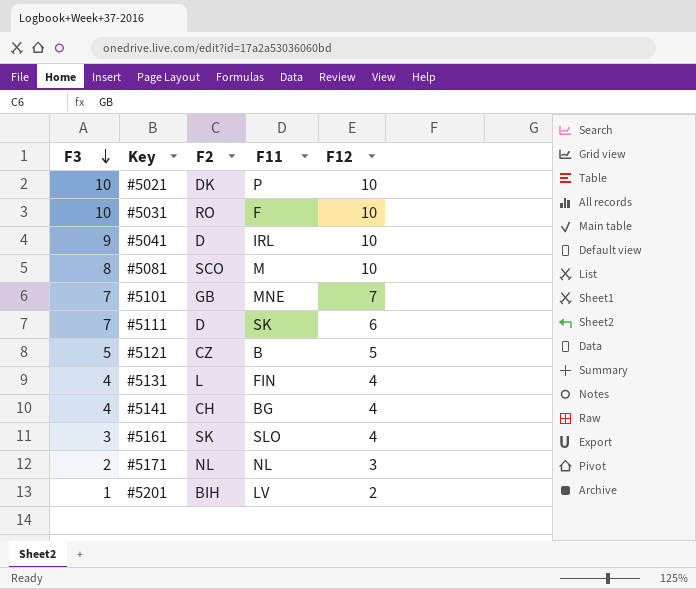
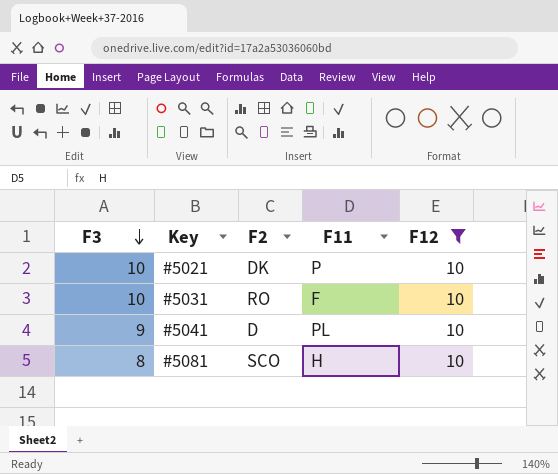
filter: none -> F12 = 10
#5041 | F11: IRL -> PL
#5081 | F11: M -> H

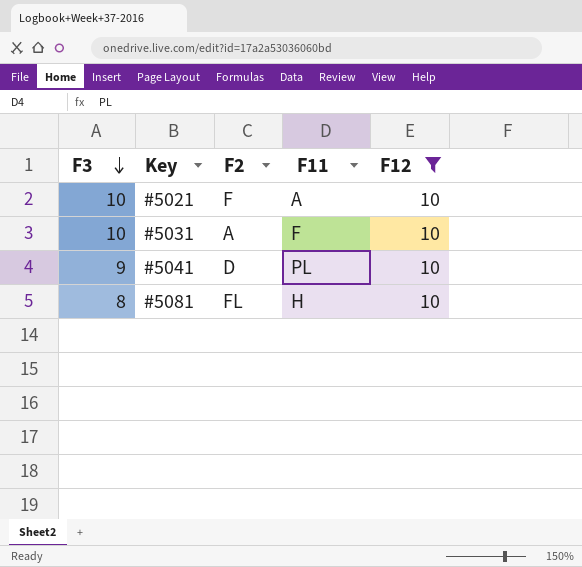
#5021 | F2: DK -> F
#5021 | F11: P -> A
#5031 | F2: RO -> A
#5081 | F2: SCO -> FL

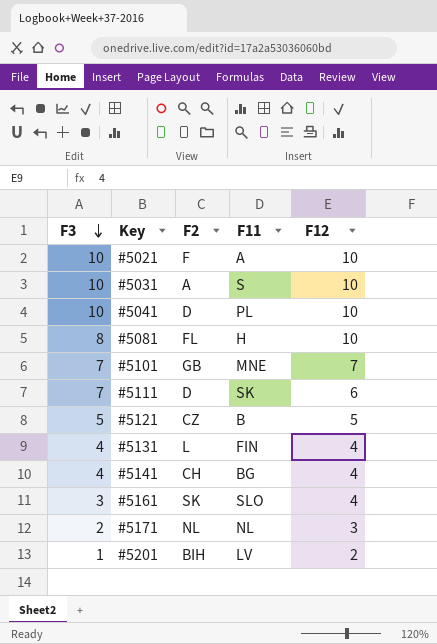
filter: F12 = 10 -> none
#5031 | F11: F -> S
#5041 | F3: 9 -> 10

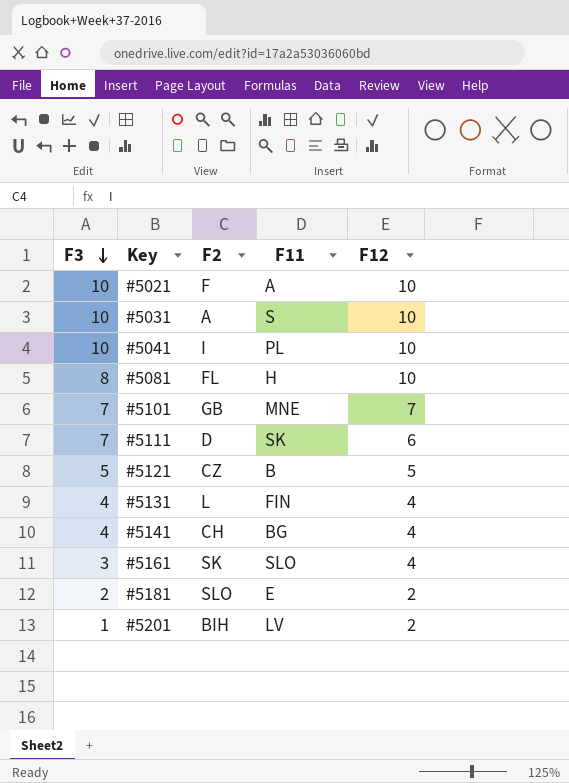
row #5171: 2 | NL | NL | 3 -> none
#5041 | F2: D -> I
row #5181: none -> 2 | SLO | E | 2

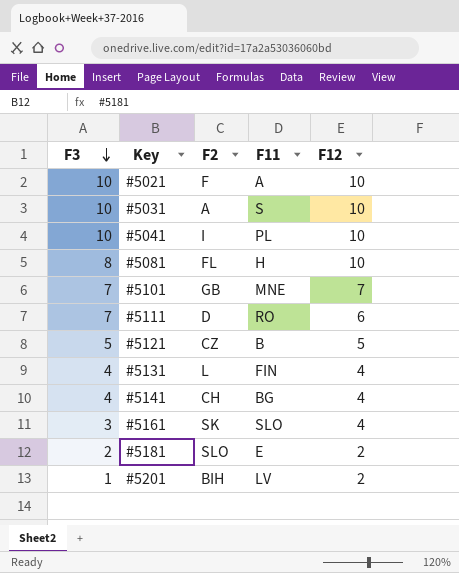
#5111 | F11: SK -> RO

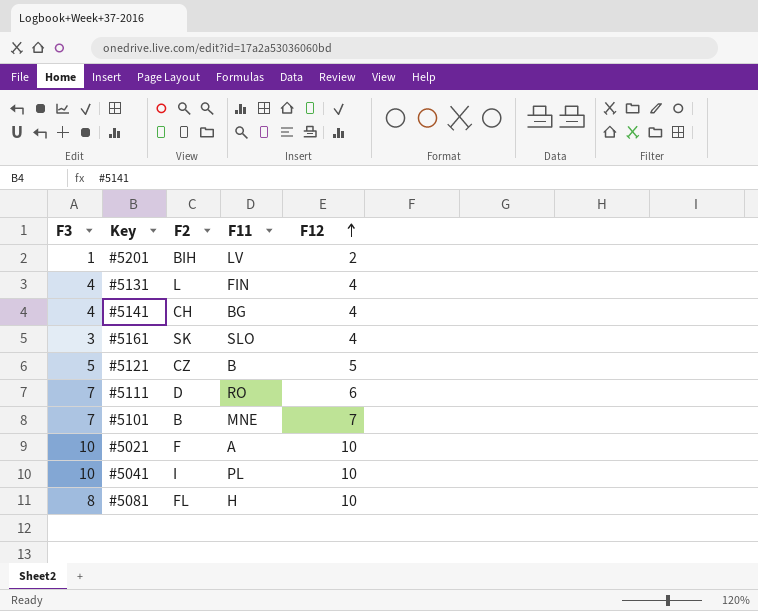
row order: F3 descending -> F12 ascending
row #5031: 10 | A | S | 10 -> none
row #5181: 2 | SLO | E | 2 -> none
#5101 | F2: GB -> B

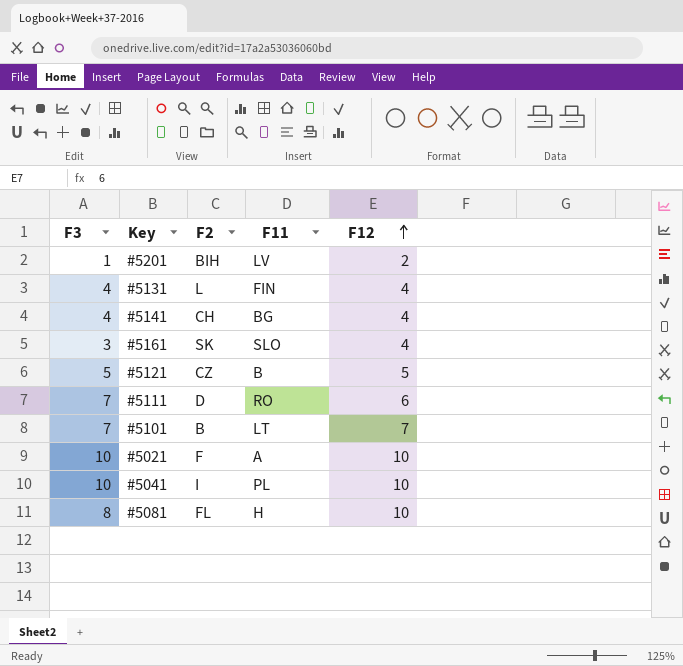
#5101 | F11: MNE -> LT

